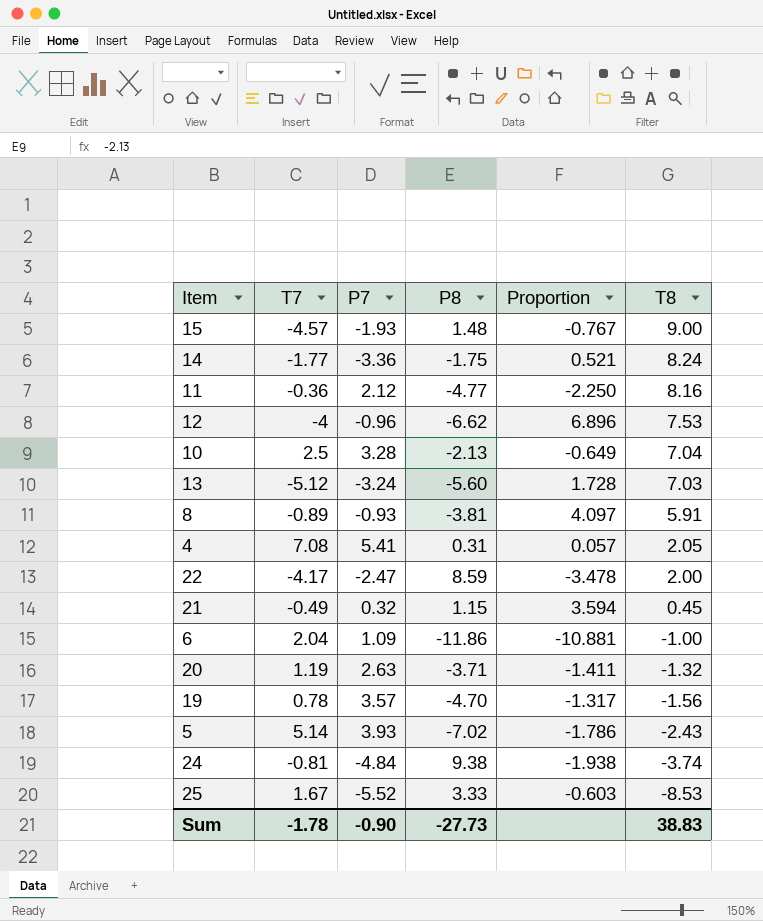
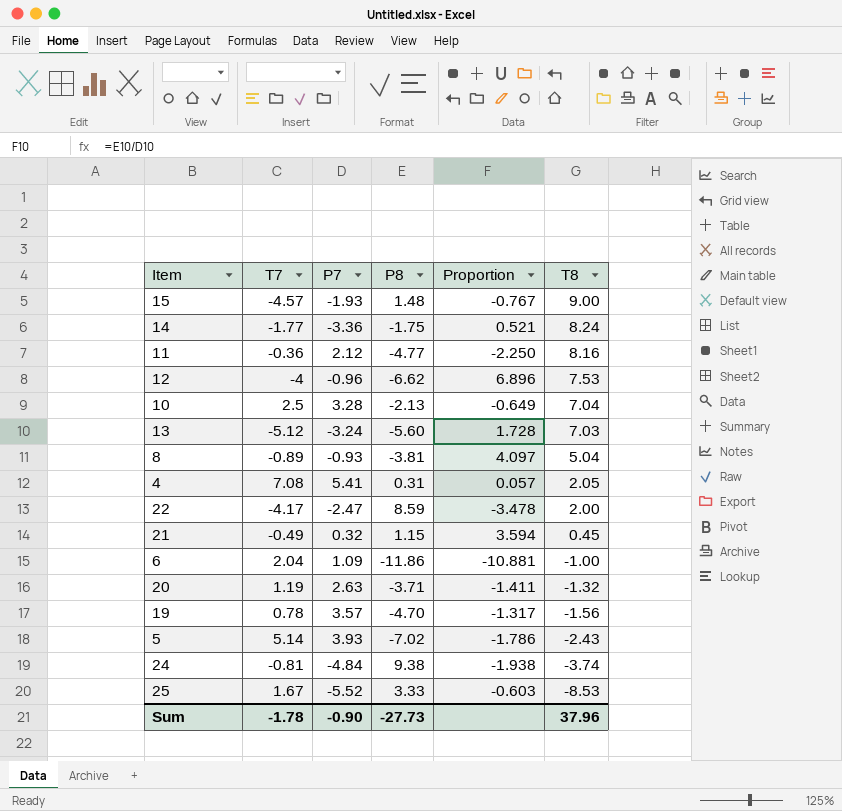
8 | T8: 5.91 -> 5.04
Sum | T8: 38.83 -> 37.96

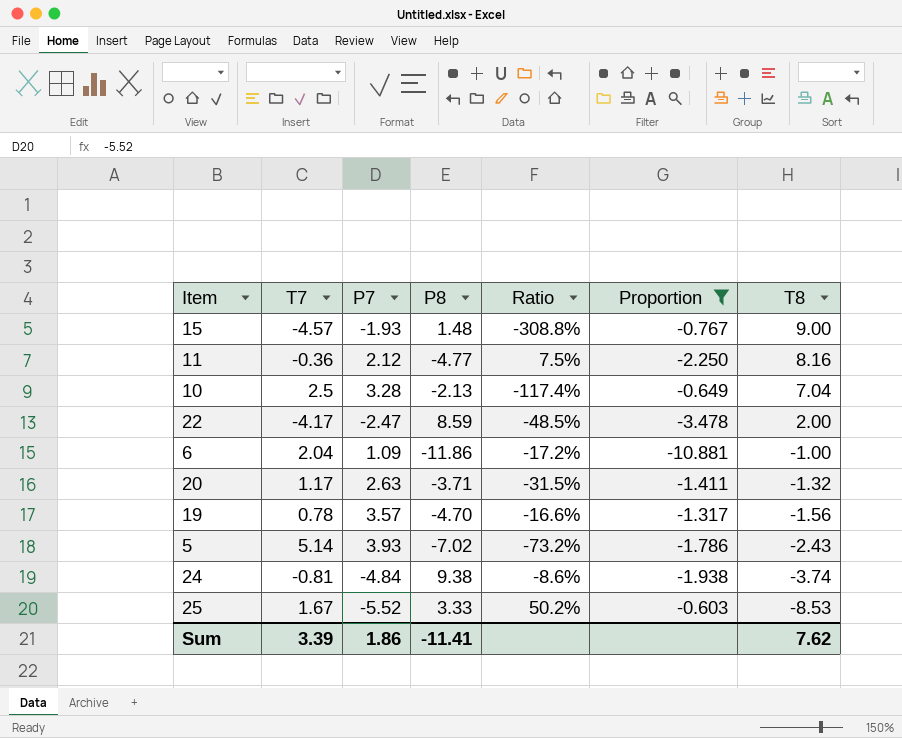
filter: none -> Proportion <= -0.603
column Ratio | formula: none -> [T7] / [P8]
20 | T7: 1.19 -> 1.17
Sum | T7: -1.78 -> 3.39
Sum | P7: -0.90 -> 1.86
Sum | P8: -27.73 -> -11.41
Sum | T8: 37.96 -> 7.62

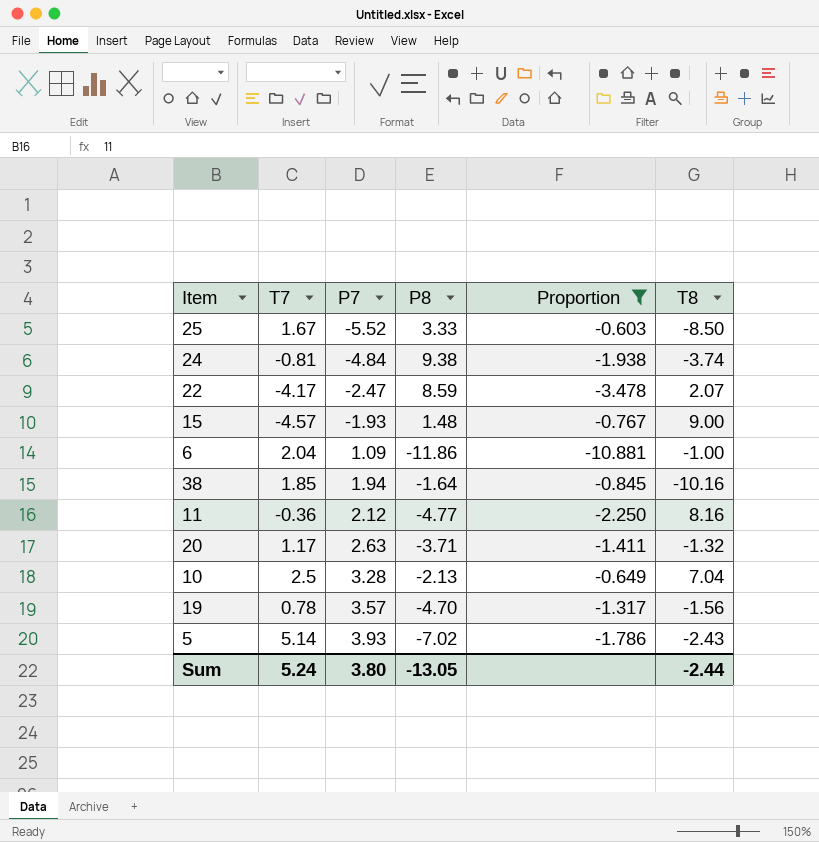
row order: T8 descending -> P7 ascending
column Ratio | formula: [T7] / [P8] -> none
25 | T8: -8.53 -> -8.50
22 | T8: 2.00 -> 2.07
row 38: none -> 1.85 | 1.94 | -1.64 | -0.845 | -10.16
Sum | T7: 3.39 -> 5.24
Sum | P7: 1.86 -> 3.80
Sum | P8: -11.41 -> -13.05
Sum | T8: 7.62 -> -2.44

